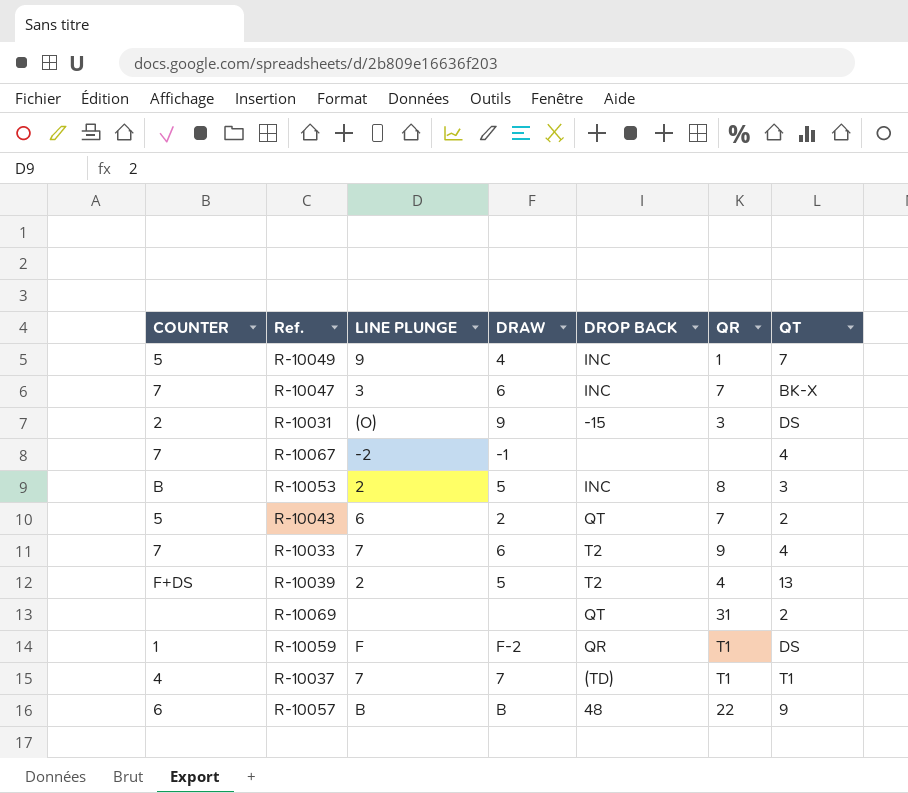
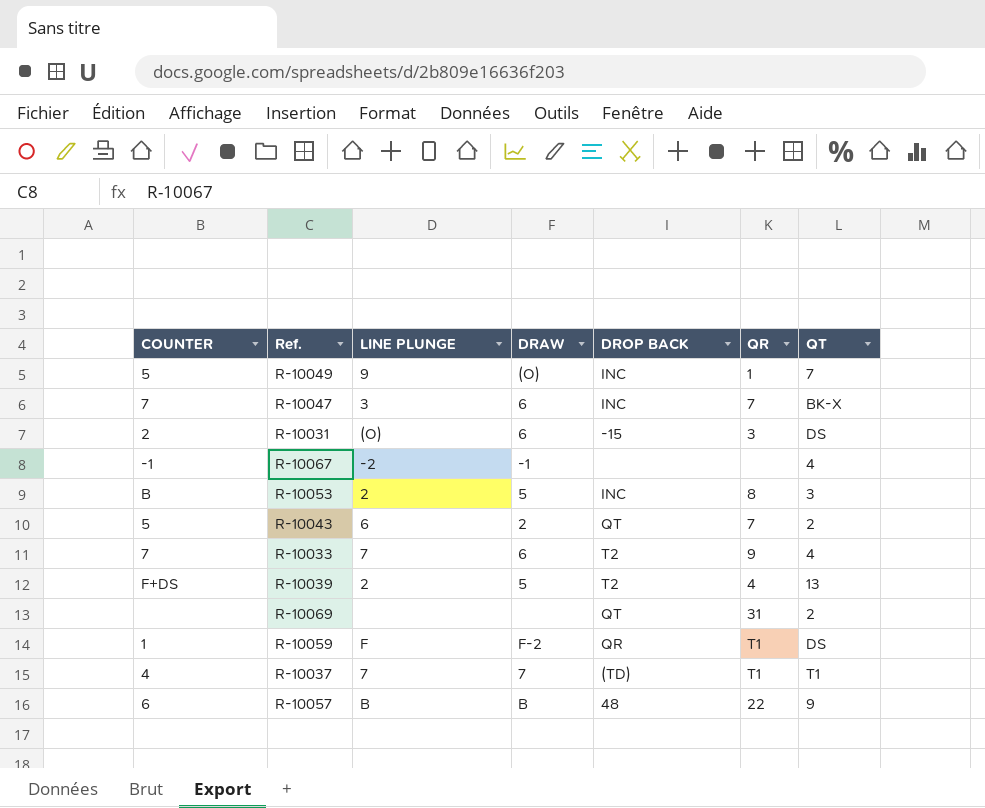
R-10049 | DRAW: 4 -> (O)
R-10031 | DRAW: 9 -> 6
R-10067 | COUNTER: 7 -> -1

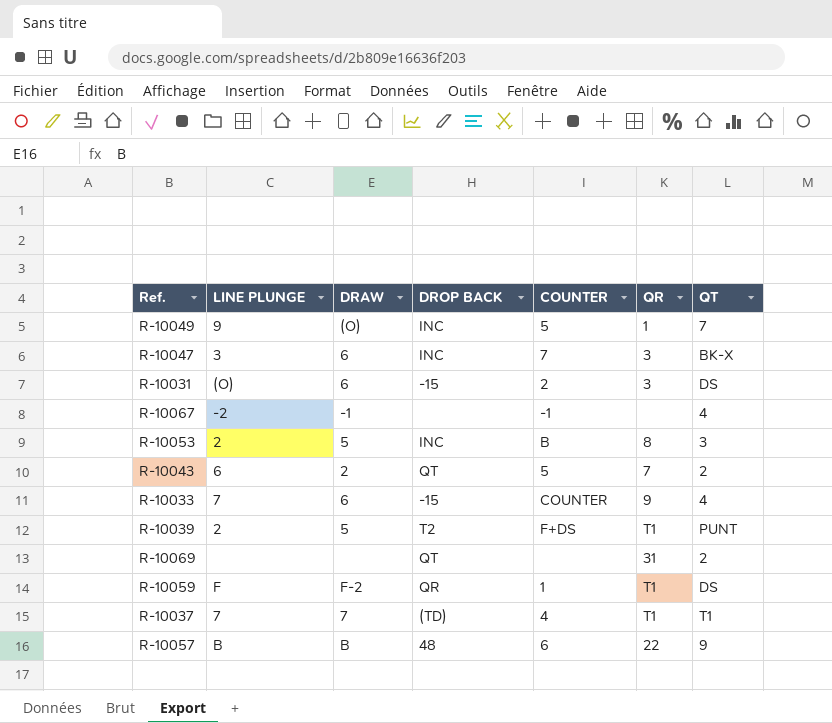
column COUNTER | position: 1 -> 5
R-10047 | QR: 7 -> 3
R-10033 | DROP BACK: T2 -> -15
R-10033 | COUNTER: 7 -> COUNTER
R-10039 | QR: 4 -> T1
R-10039 | QT: 13 -> PUNT

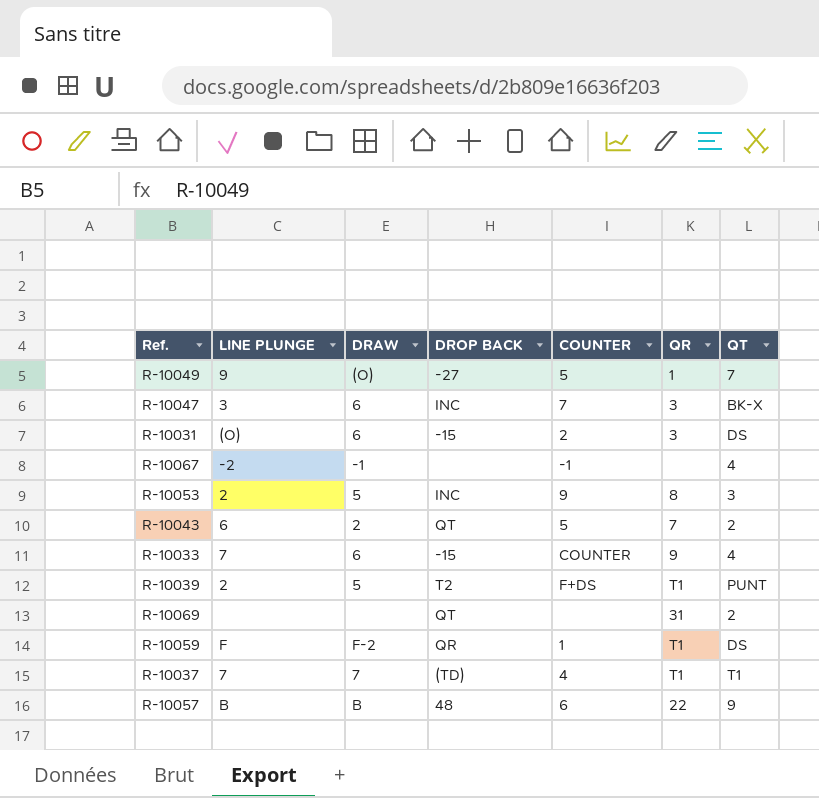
R-10049 | DROP BACK: INC -> -27
R-10053 | COUNTER: B -> 9

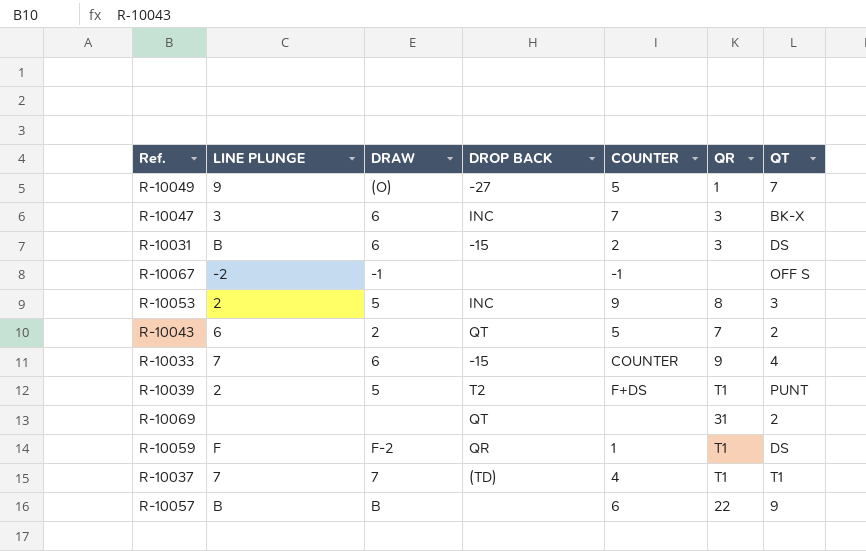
R-10031 | LINE PLUNGE: (O) -> B
R-10067 | QT: 4 -> OFF S
R-10057 | DROP BACK: 48 -> none

